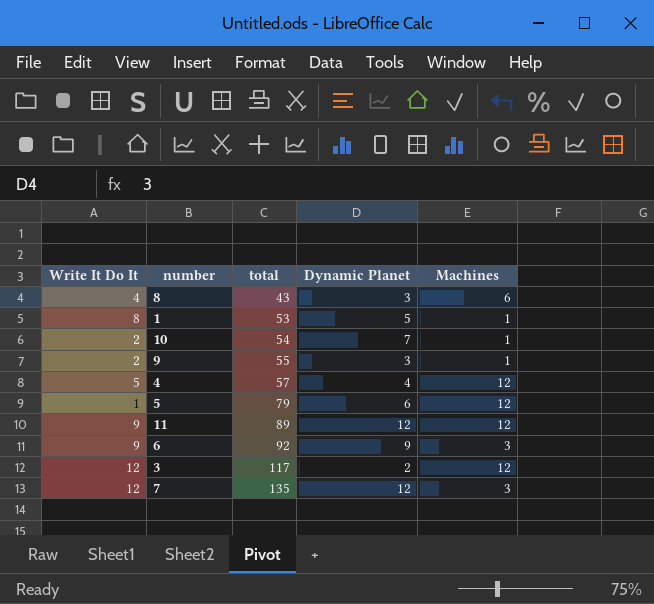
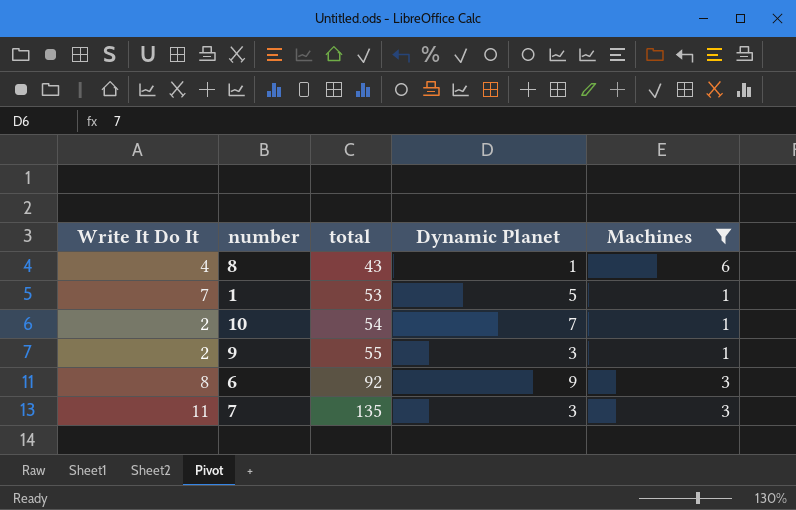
filter: none -> Machines != 12
8 | Dynamic Planet: 3 -> 1
1 | Write It Do It: 8 -> 7
6 | Write It Do It: 9 -> 8
7 | Write It Do It: 12 -> 11
7 | Dynamic Planet: 12 -> 3

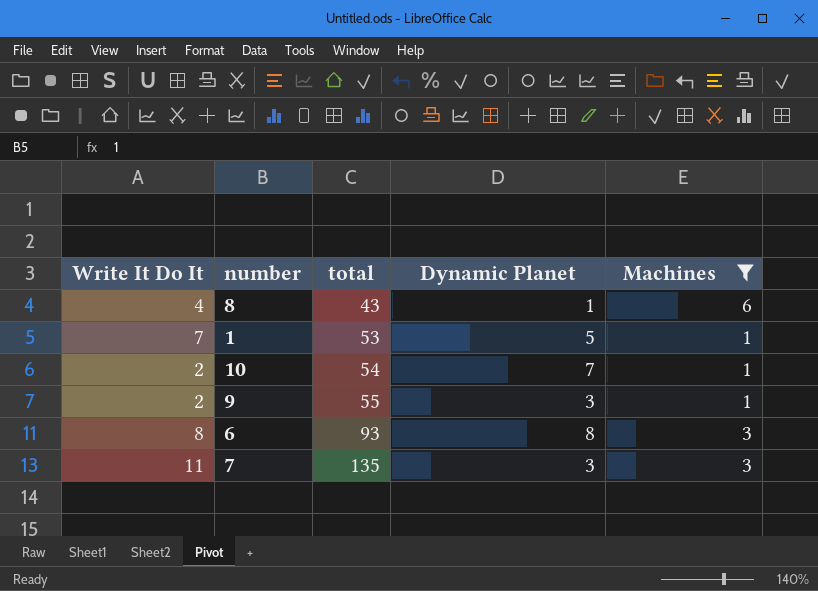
6 | total: 92 -> 93
6 | Dynamic Planet: 9 -> 8

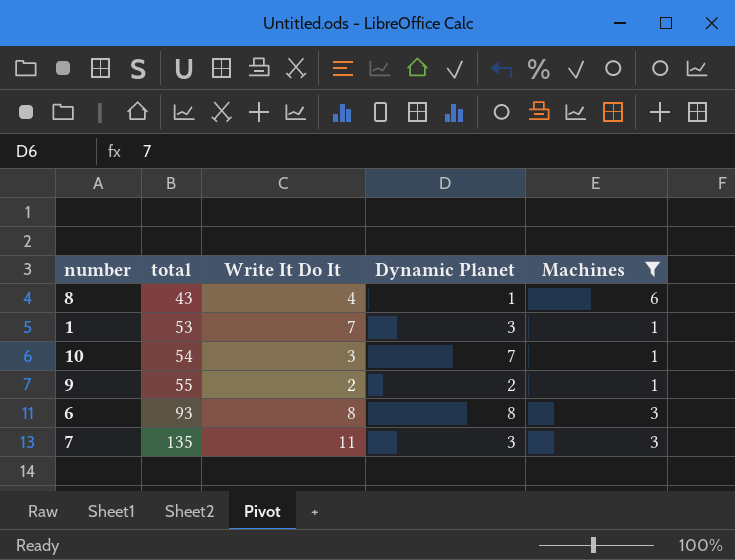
column Write It Do It | position: 1 -> 3
1 | Dynamic Planet: 5 -> 3
10 | Write It Do It: 2 -> 3
9 | Dynamic Planet: 3 -> 2

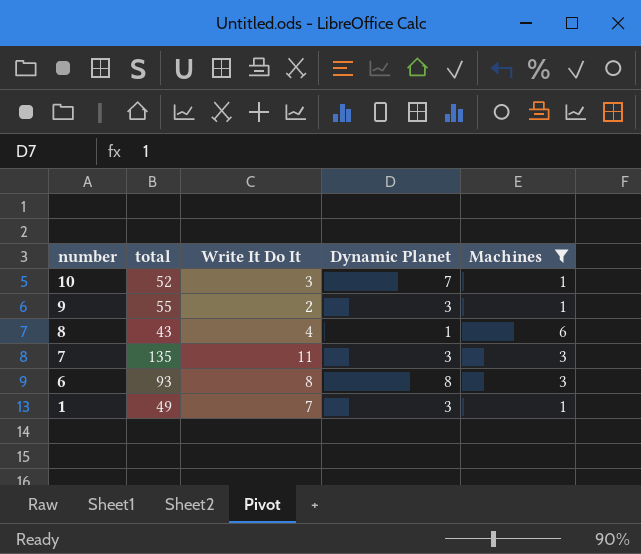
row order: total ascending -> number descending
10 | total: 54 -> 52
9 | Dynamic Planet: 2 -> 3
1 | total: 53 -> 49

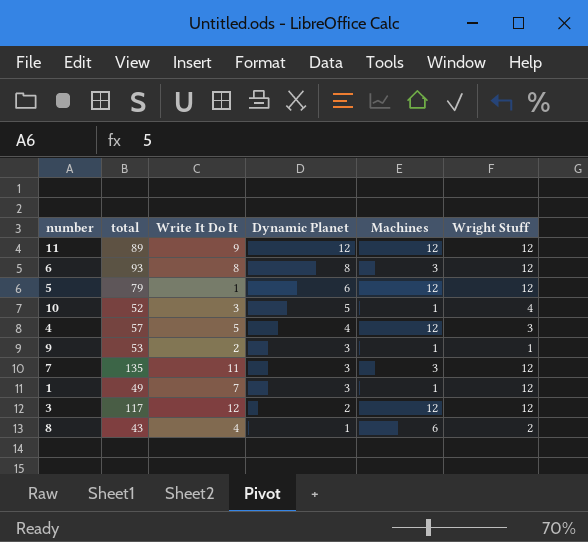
filter: Machines != 12 -> none
row order: number descending -> Dynamic Planet descending
column Wright Stuff | position: none -> 6
10 | Dynamic Planet: 7 -> 5
9 | total: 55 -> 53

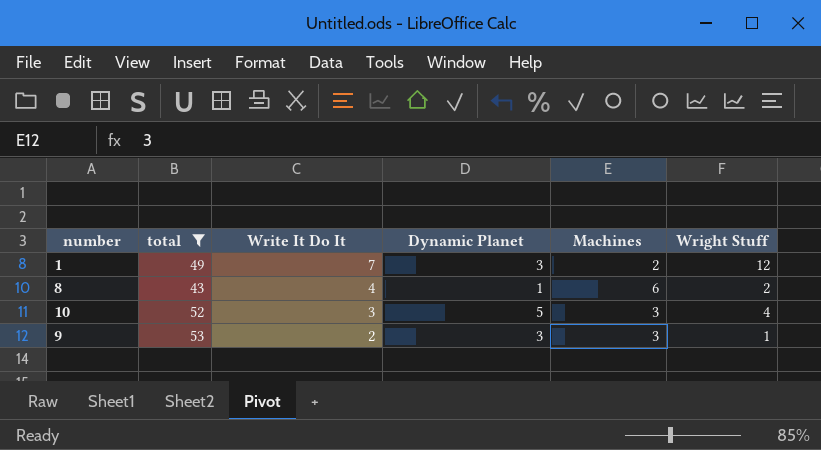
filter: none -> total <= 53
row order: Dynamic Planet descending -> Write It Do It descending
1 | Machines: 1 -> 2
10 | Machines: 1 -> 3
9 | Machines: 1 -> 3

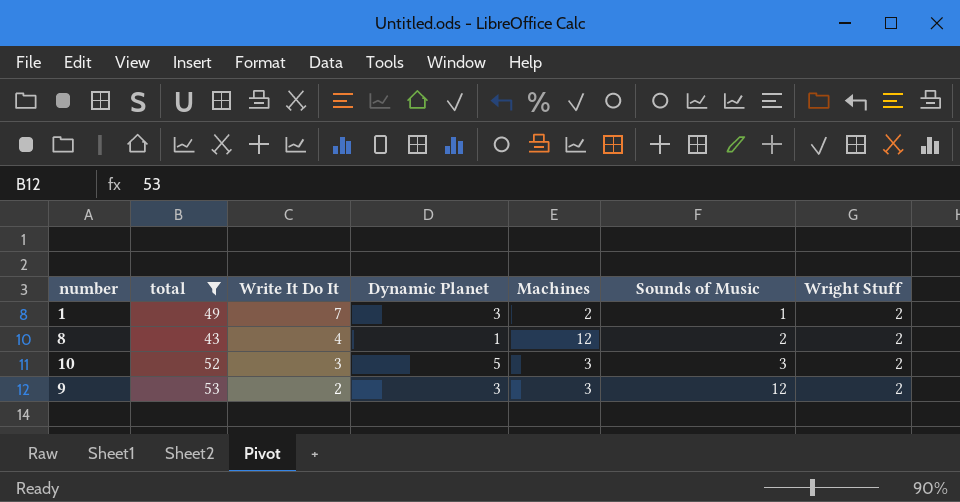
column Sounds of Music | position: none -> 6
1 | Wright Stuff: 12 -> 2
8 | Machines: 6 -> 12
10 | Wright Stuff: 4 -> 2
9 | Wright Stuff: 1 -> 2

